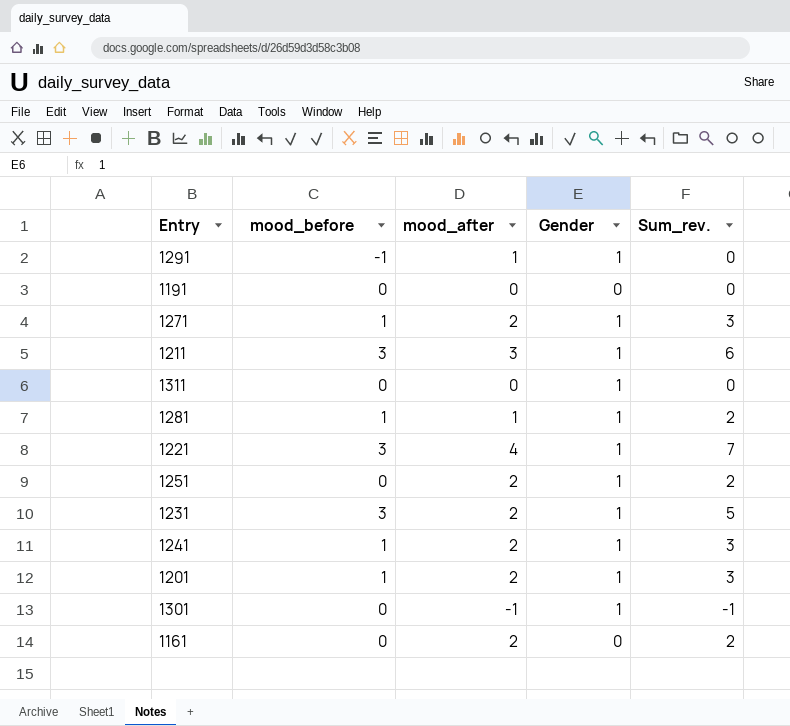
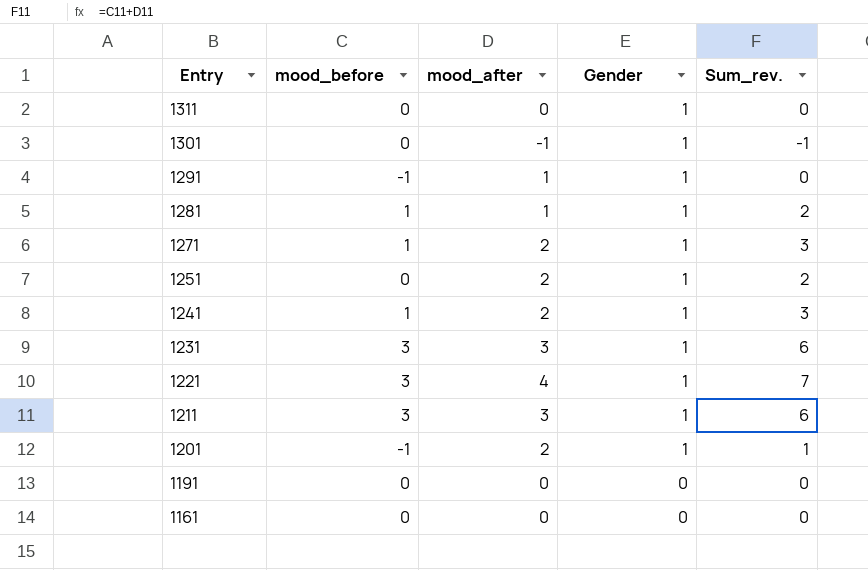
row order: none -> Entry descending
1231 | mood_after: 2 -> 3
1231 | Sum_rev.: 5 -> 6
1201 | mood_before: 1 -> -1
1201 | Sum_rev.: 3 -> 1
1161 | mood_after: 2 -> 0
1161 | Sum_rev.: 2 -> 0

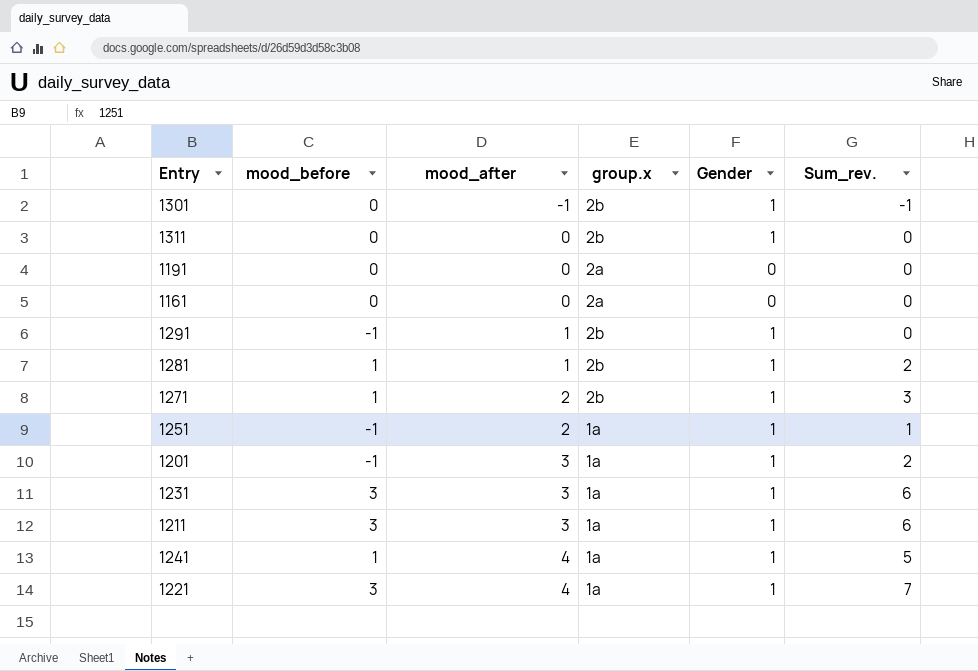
row order: Entry descending -> mood_after ascending
column group.x | position: none -> 4
1251 | mood_before: 0 -> -1
1251 | Sum_rev.: 2 -> 1
1201 | mood_after: 2 -> 3
1201 | Sum_rev.: 1 -> 2
1241 | mood_after: 2 -> 4
1241 | Sum_rev.: 3 -> 5

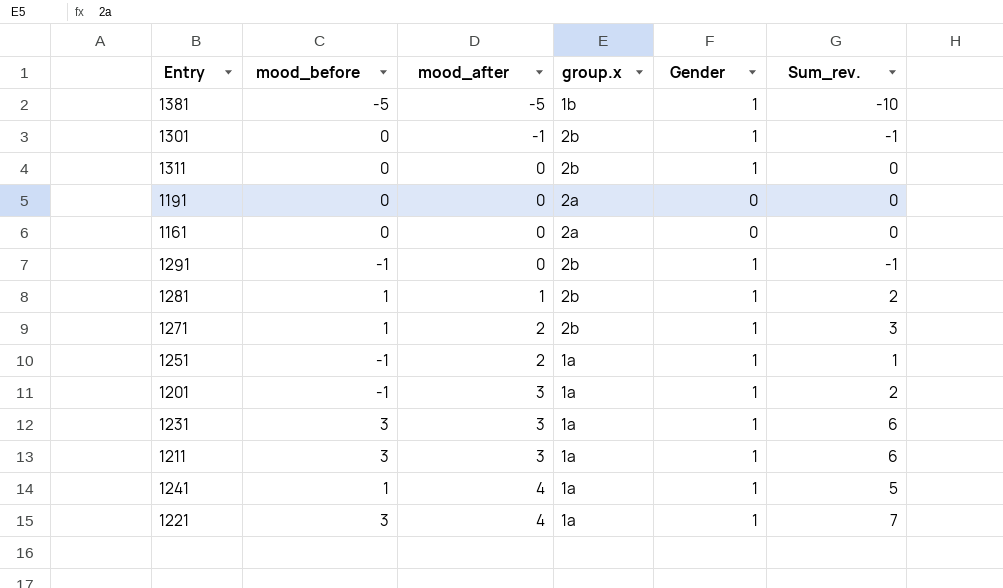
row 1381: none -> -5 | -5 | 1b | 1 | -10
1291 | mood_after: 1 -> 0
1291 | Sum_rev.: 0 -> -1

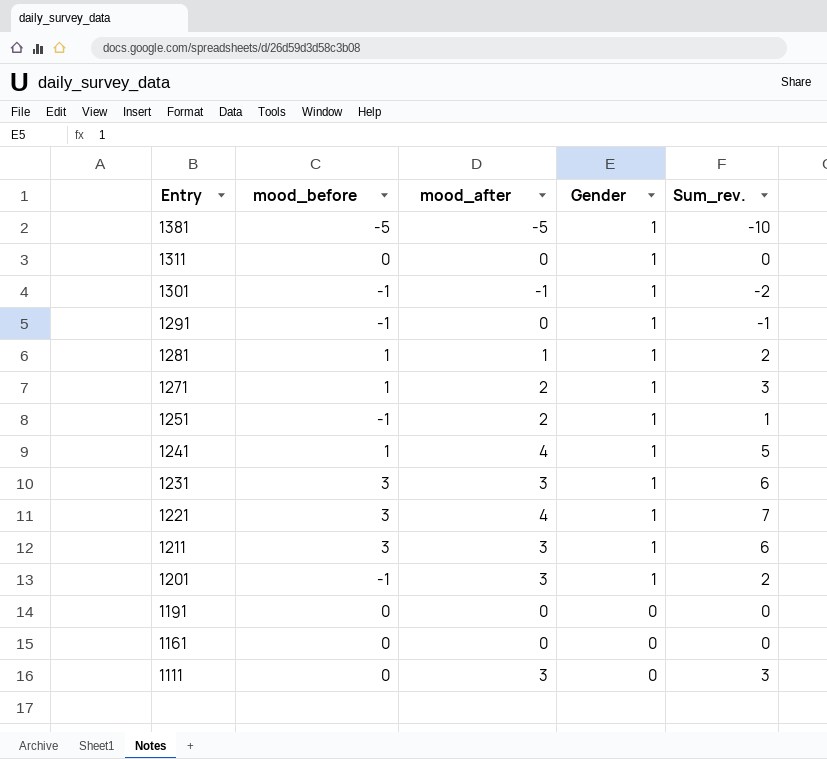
row order: mood_after ascending -> Entry descending
column group.x | position: 4 -> none
1301 | mood_before: 0 -> -1
1301 | Sum_rev.: -1 -> -2
row 1111: none -> 0 | 3 | 0 | 3

